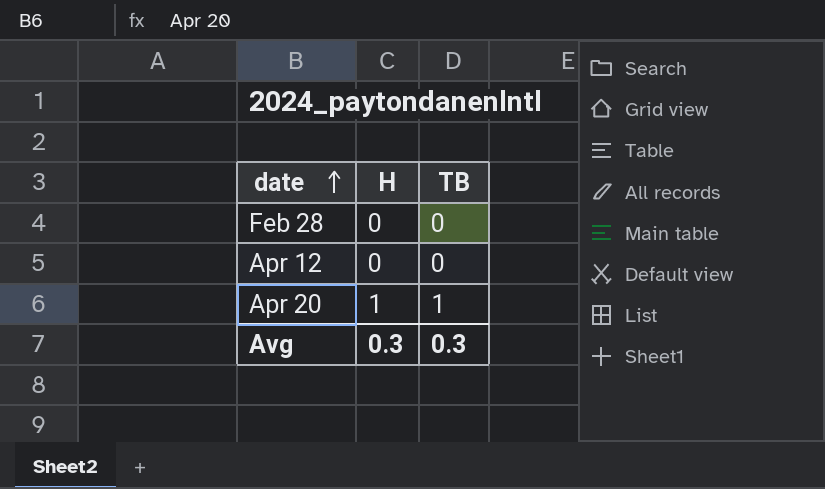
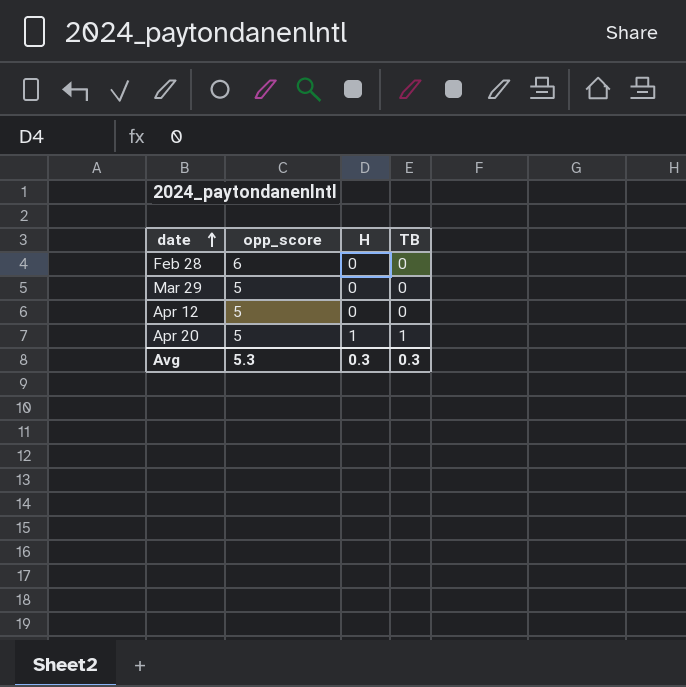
column opp_score | position: none -> 2
row Mar 29: none -> 5 | 0 | 0

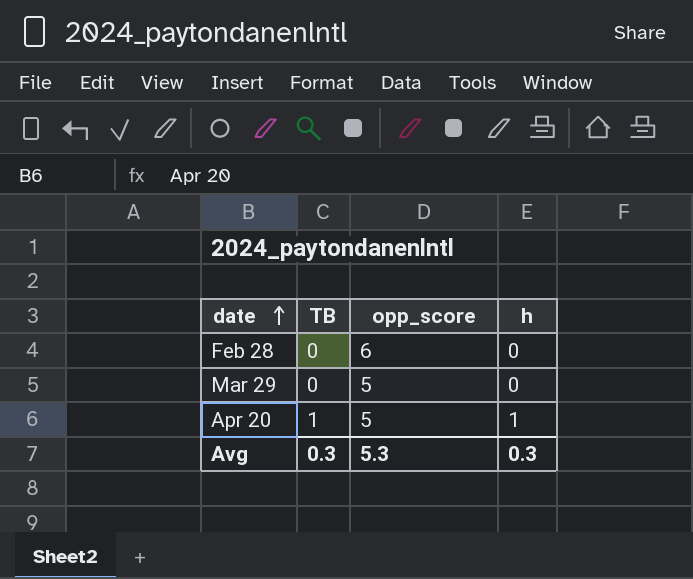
column TB | position: 4 -> 2
column name: H -> h
row Apr 12: 5 | 0 | 0 -> none

